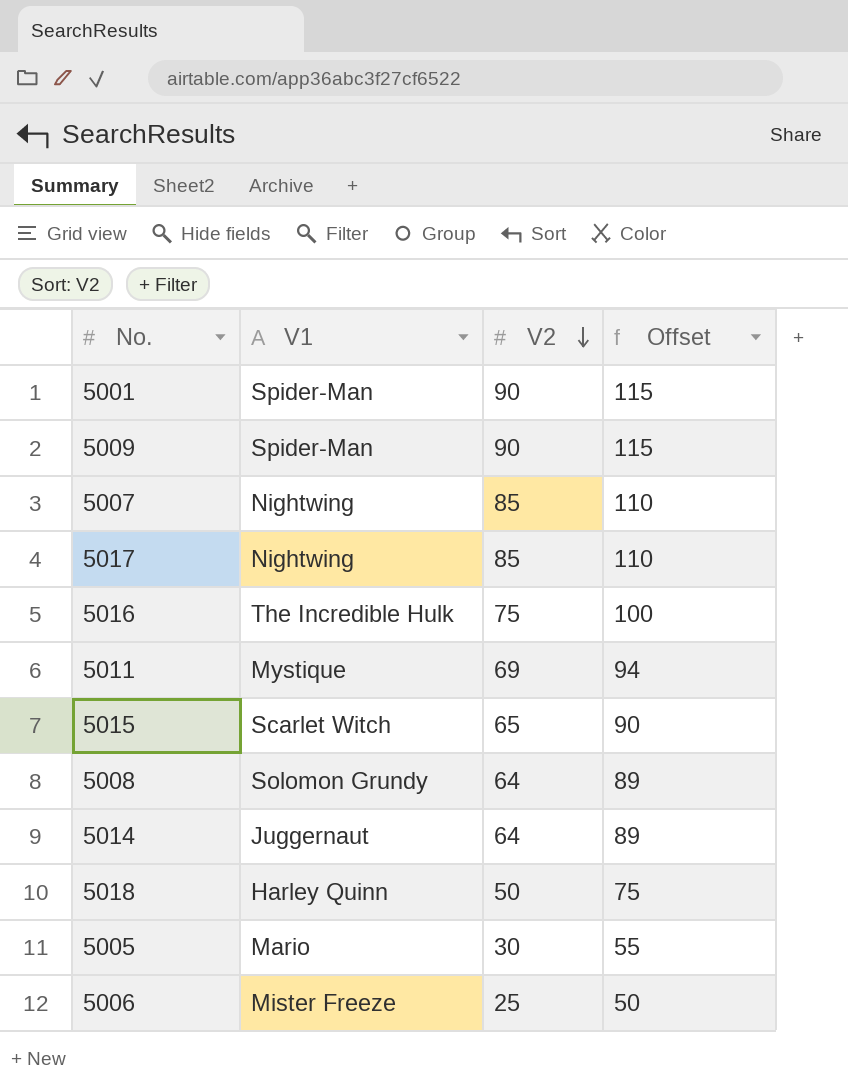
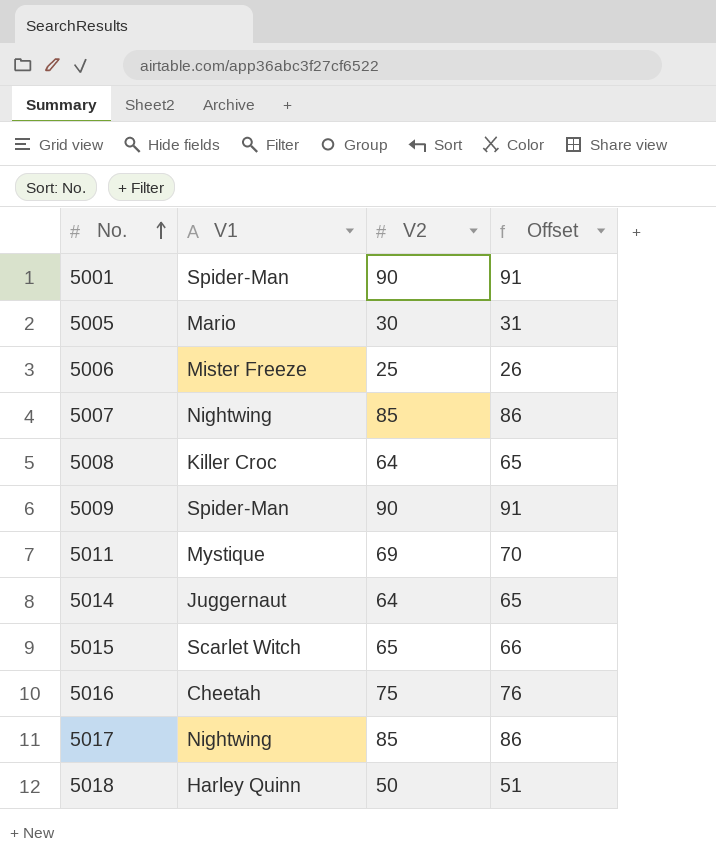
row order: V2 descending -> No. ascending
column Offset | formula: [V2] + 25 -> [V2] + 1
5008 | V1: Solomon Grundy -> Killer Croc
5016 | V1: The Incredible Hulk -> Cheetah

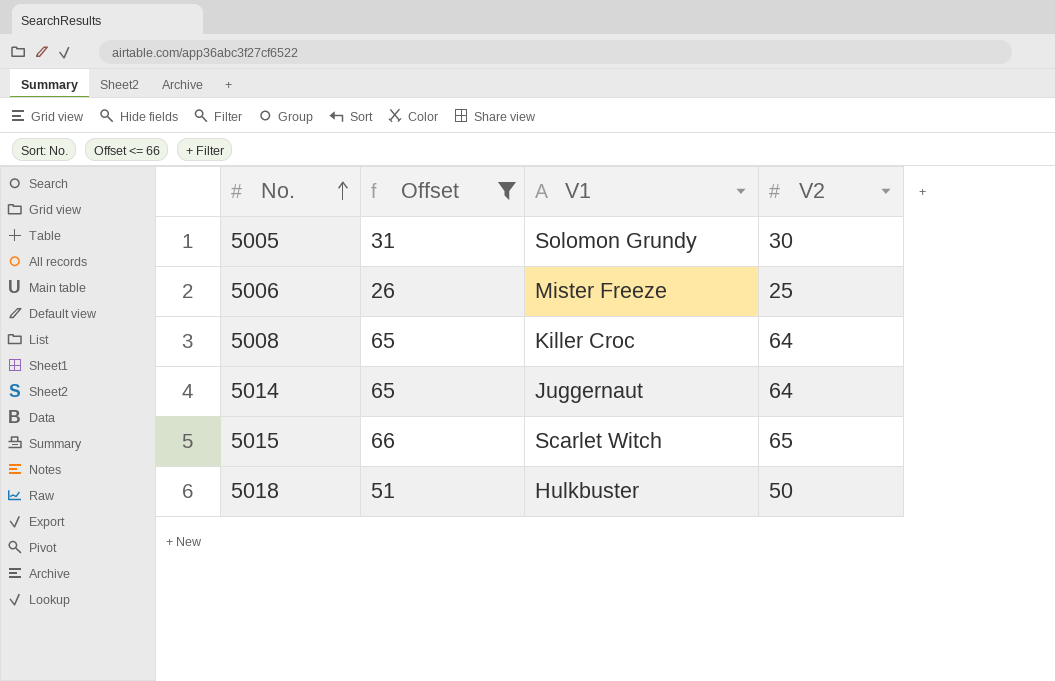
filter: none -> Offset <= 66
column Offset | position: 4 -> 2
5005 | V1: Mario -> Solomon Grundy
5018 | V1: Harley Quinn -> Hulkbuster

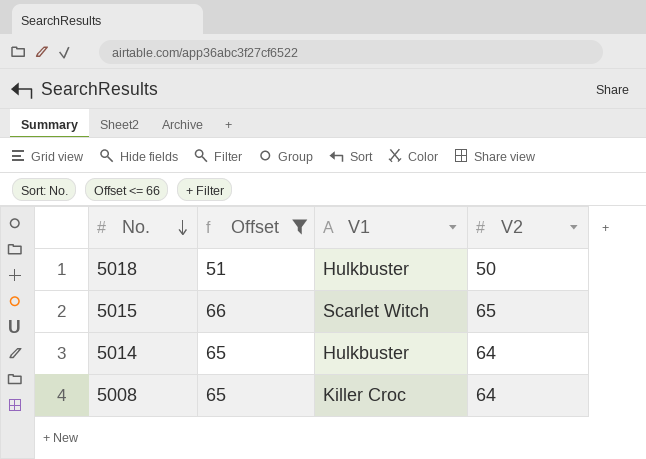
row order: No. ascending -> No. descending
row 5005: 31 | Solomon Grundy | 30 -> none
row 5006: 26 | Mister Freeze | 25 -> none
5014 | V1: Juggernaut -> Hulkbuster

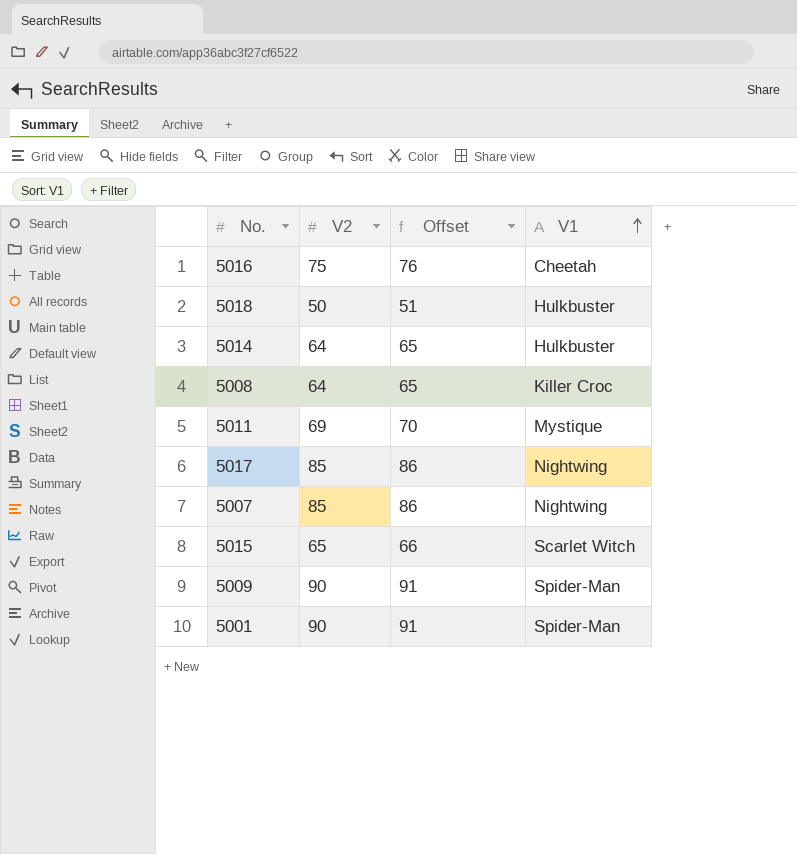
filter: Offset <= 66 -> none
row order: No. descending -> V1 ascending
column V2 | position: 4 -> 2

